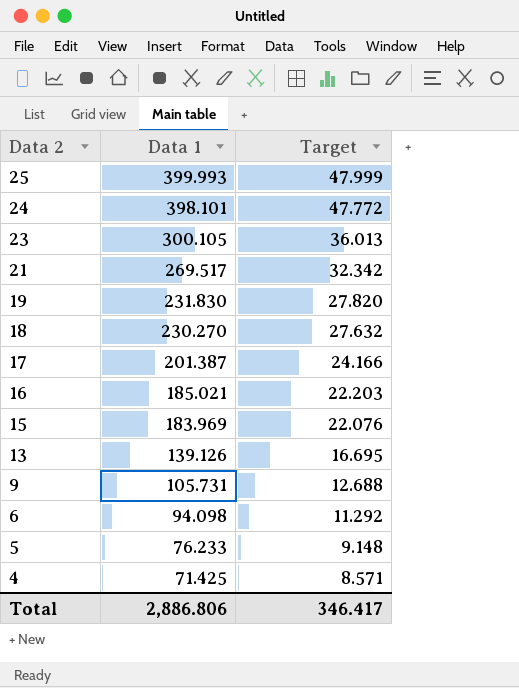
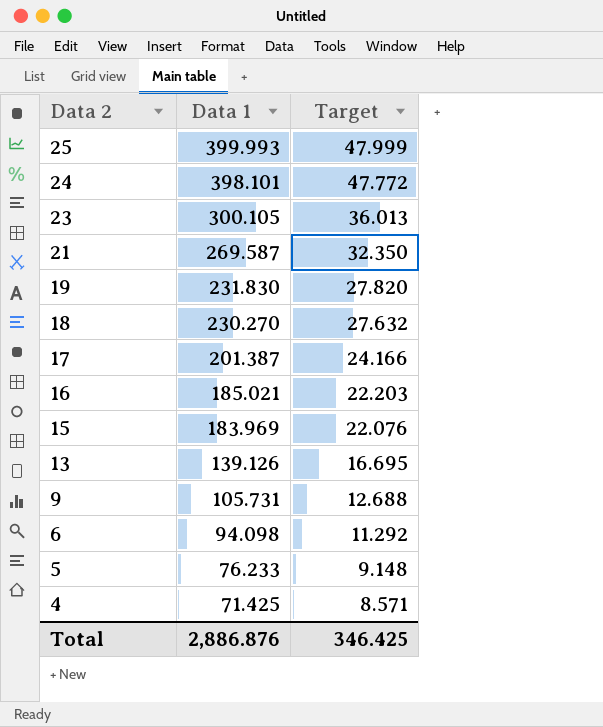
21 | Data 1: 269.517 -> 269.587
21 | Target: 32.342 -> 32.350
Total | Data 1: 2,886.806 -> 2,886.876
Total | Target: 346.417 -> 346.425

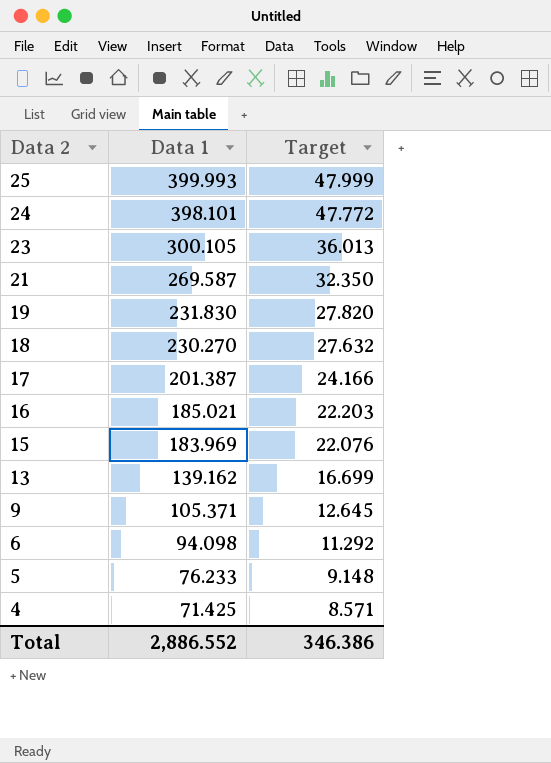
13 | Data 1: 139.126 -> 139.162
13 | Target: 16.695 -> 16.699
9 | Data 1: 105.731 -> 105.371
9 | Target: 12.688 -> 12.645
Total | Data 1: 2,886.876 -> 2,886.552
Total | Target: 346.425 -> 346.386

